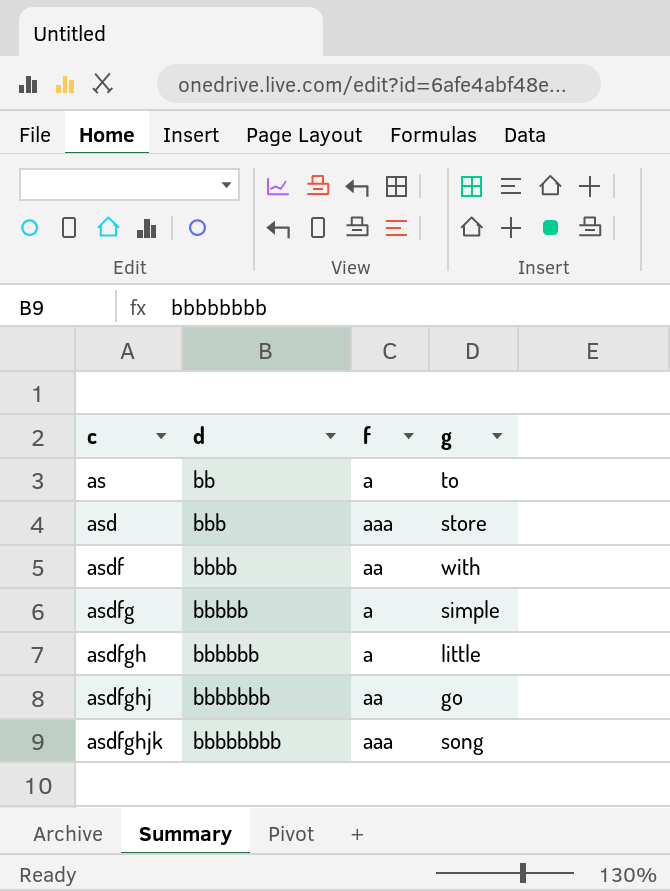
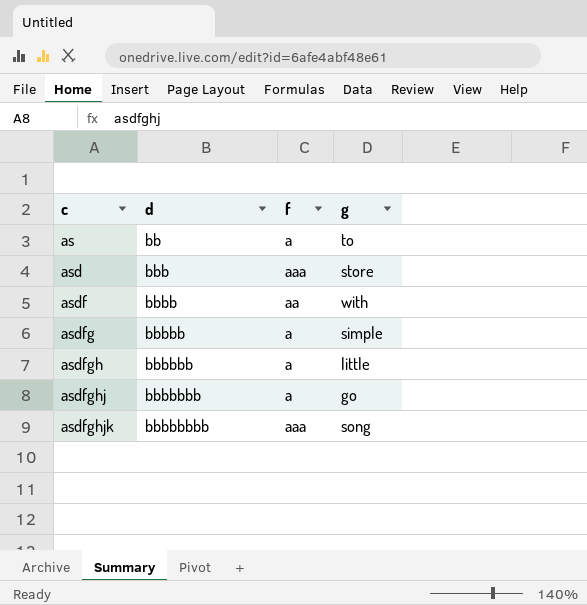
asdfghj | f: aa -> a

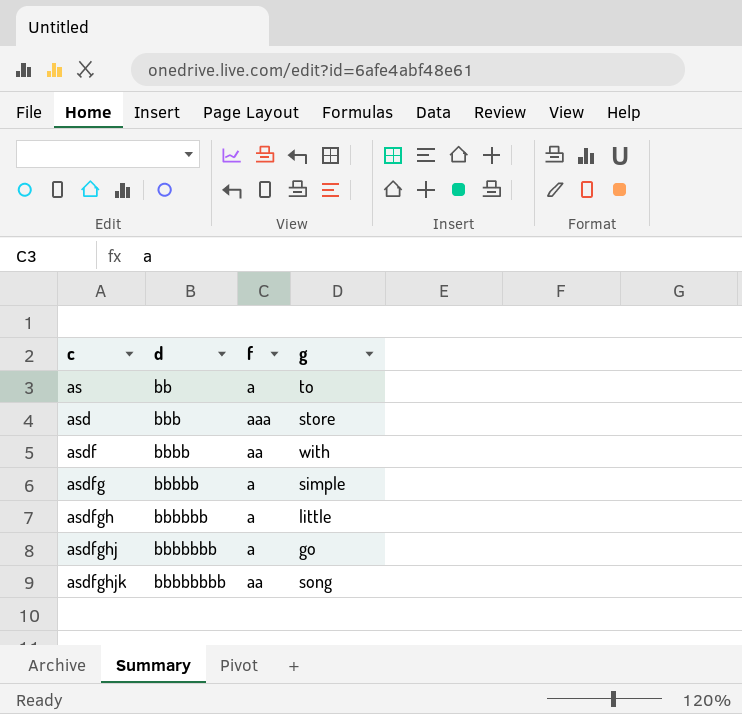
asdfghjk | f: aaa -> aa

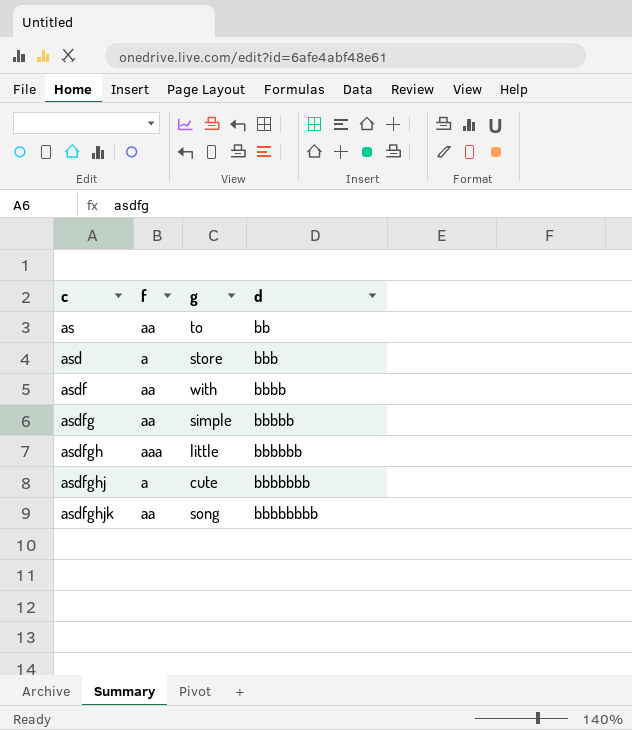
column d | position: 2 -> 4
as | f: a -> aa
asd | f: aaa -> a
asdfg | f: a -> aa
asdfgh | f: a -> aaa
asdfghj | g: go -> cute

